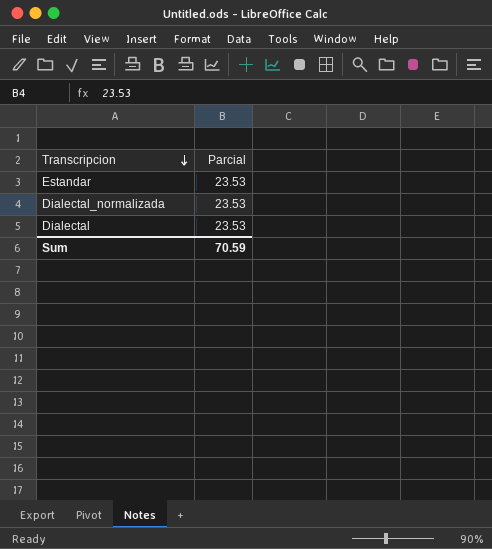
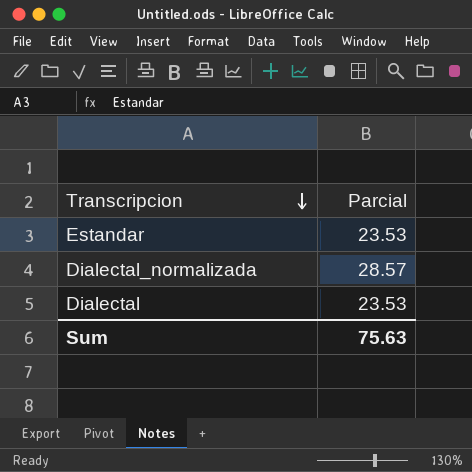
Dialectal_normalizada | Parcial: 23.53 -> 28.57
Sum | Parcial: 70.59 -> 75.63

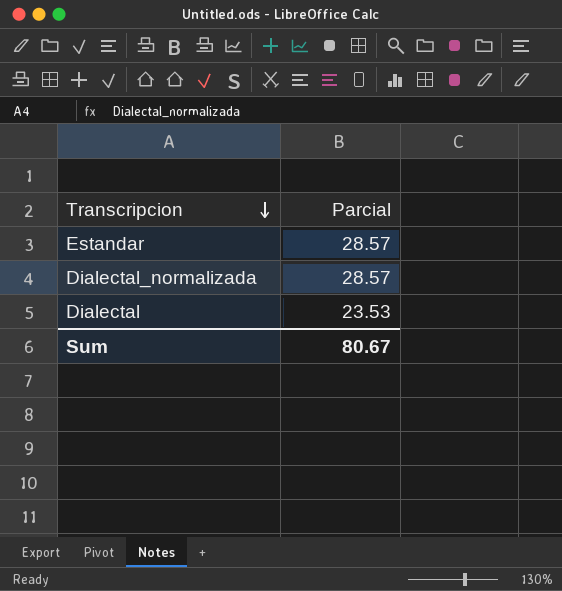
Estandar | Parcial: 23.53 -> 28.57
Sum | Parcial: 75.63 -> 80.67

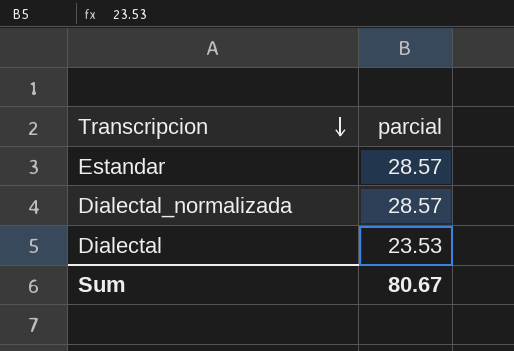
column name: Parcial -> parcial

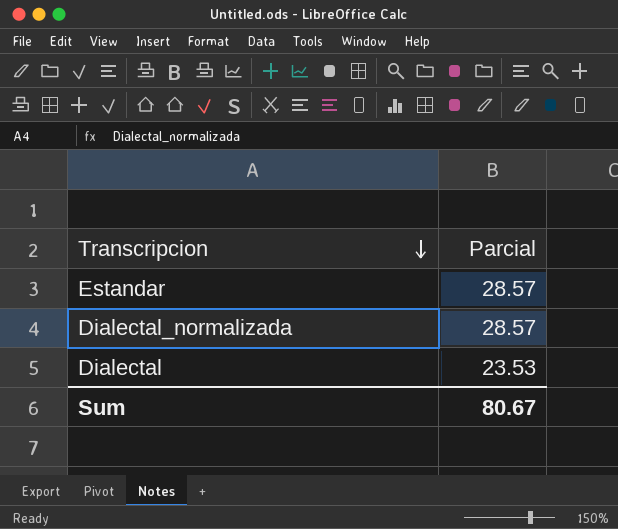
column name: parcial -> Parcial

